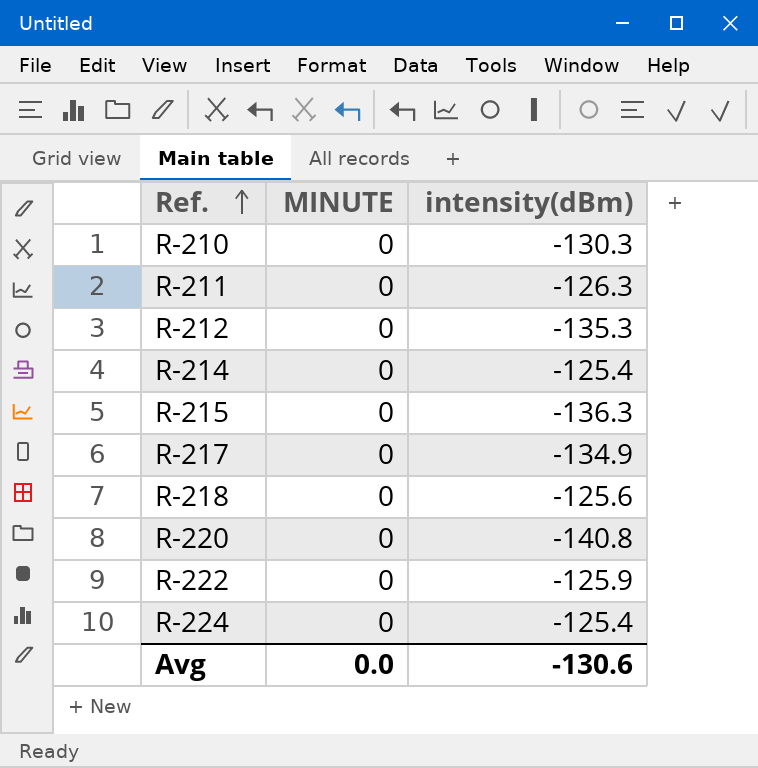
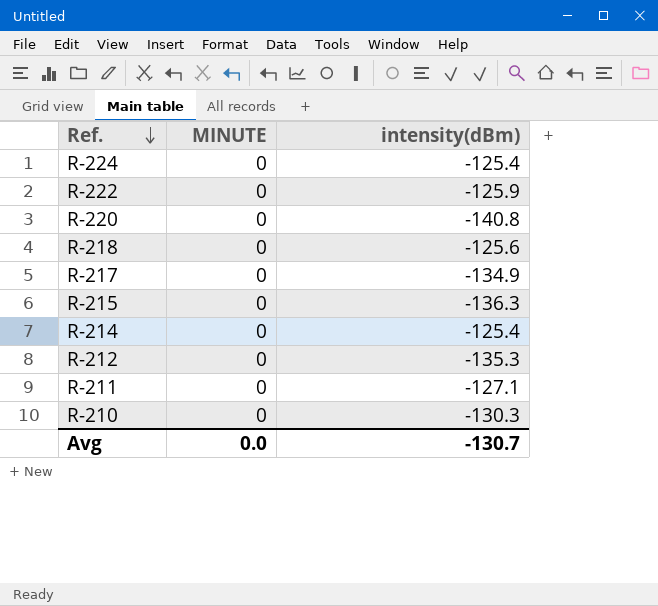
row order: Ref. ascending -> Ref. descending
R-211 | intensity(dBm): -126.3 -> -127.1
Avg | intensity(dBm): -130.6 -> -130.7

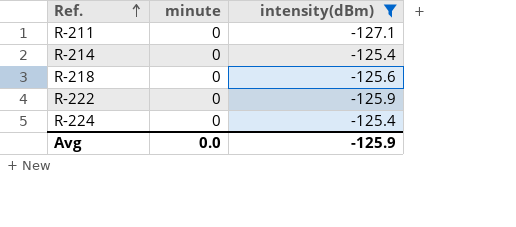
filter: none -> intensity(dBm) >= -127.1
row order: Ref. descending -> Ref. ascending
column name: MINUTE -> minute
Avg | intensity(dBm): -130.7 -> -125.9

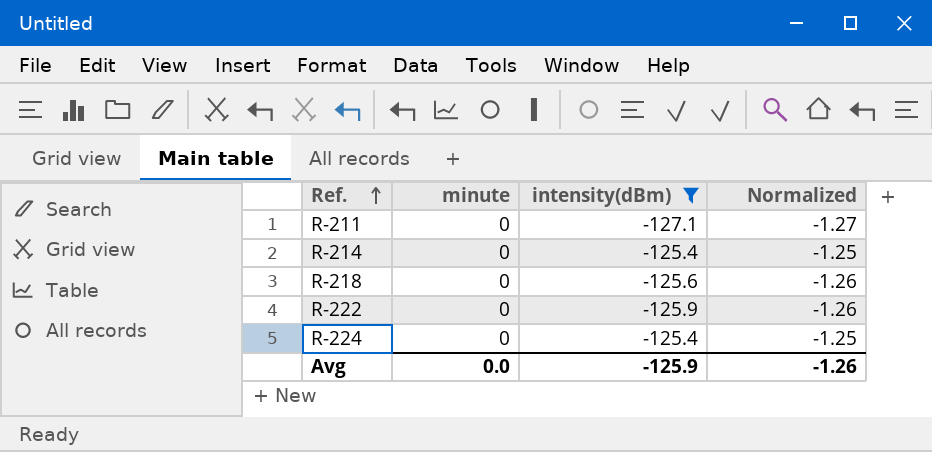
column Normalized | formula: none -> [intensity(dBm)] * 0.01

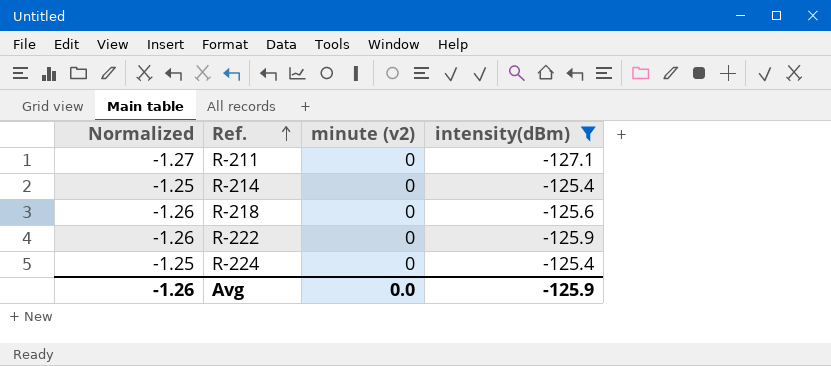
column Normalized | position: 4 -> 1
column name: minute -> minute (v2)

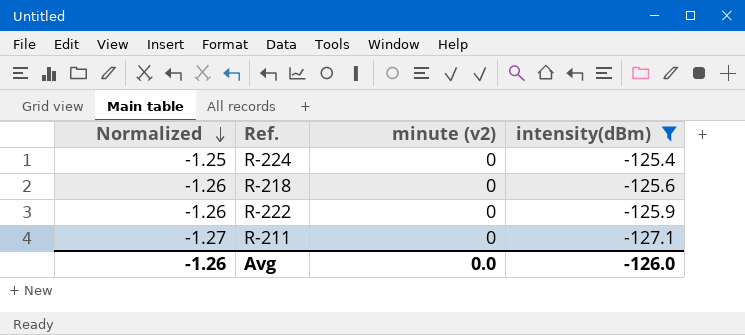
row order: Ref. ascending -> Normalized descending
row R-214: -1.25 | 0 | -125.4 -> none
Avg | intensity(dBm): -125.9 -> -126.0

